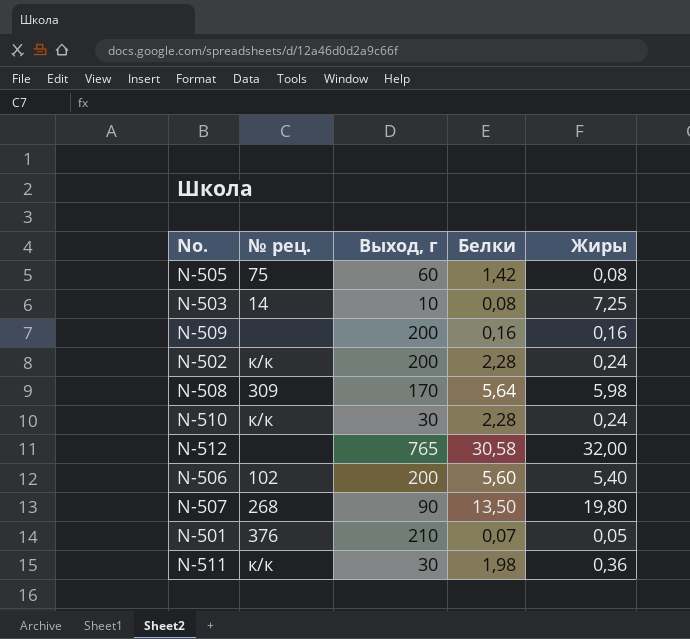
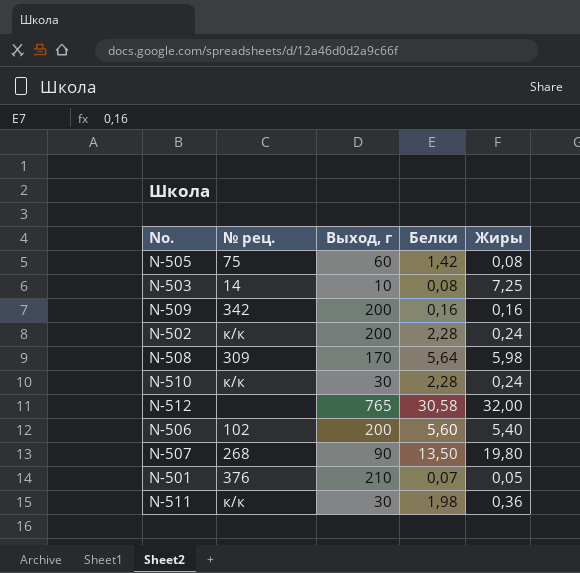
N-509 | № рец.: none -> 342

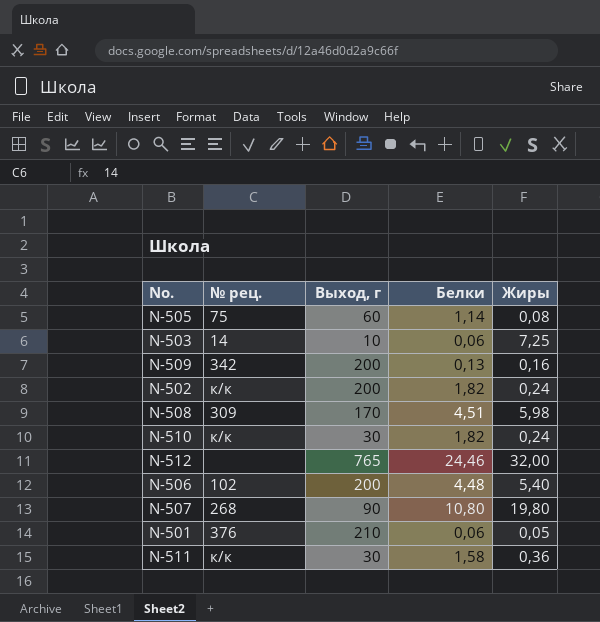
N-505 | Белки: 1,42 -> 1,14
N-503 | Белки: 0,08 -> 0,06
N-509 | Белки: 0,16 -> 0,13
N-502 | Белки: 2,28 -> 1,82
N-508 | Белки: 5,64 -> 4,51
N-510 | Белки: 2,28 -> 1,82
N-512 | Белки: 30,58 -> 24,46
N-506 | Белки: 5,60 -> 4,48
N-507 | Белки: 13,50 -> 10,80
N-501 | Белки: 0,07 -> 0,06
N-511 | Белки: 1,98 -> 1,58

